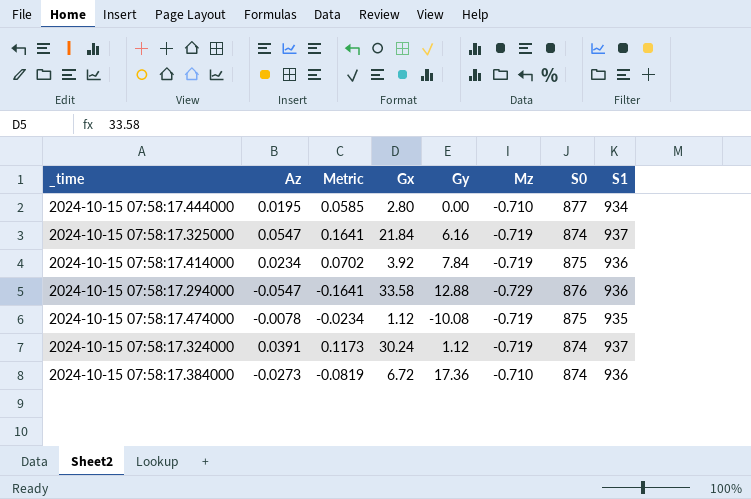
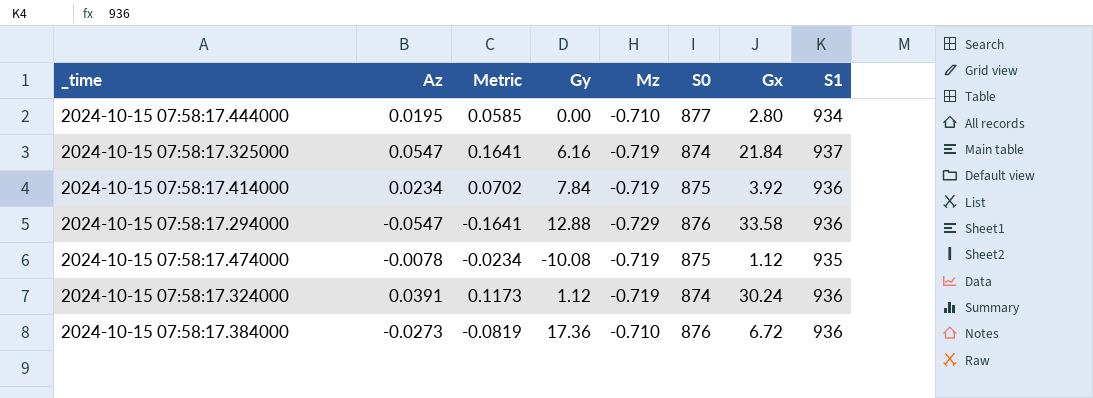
column Gx | position: 4 -> 7
2024-10-15 07:58:17.324000 | S1: 937 -> 936
2024-10-15 07:58:17.384000 | S0: 874 -> 876

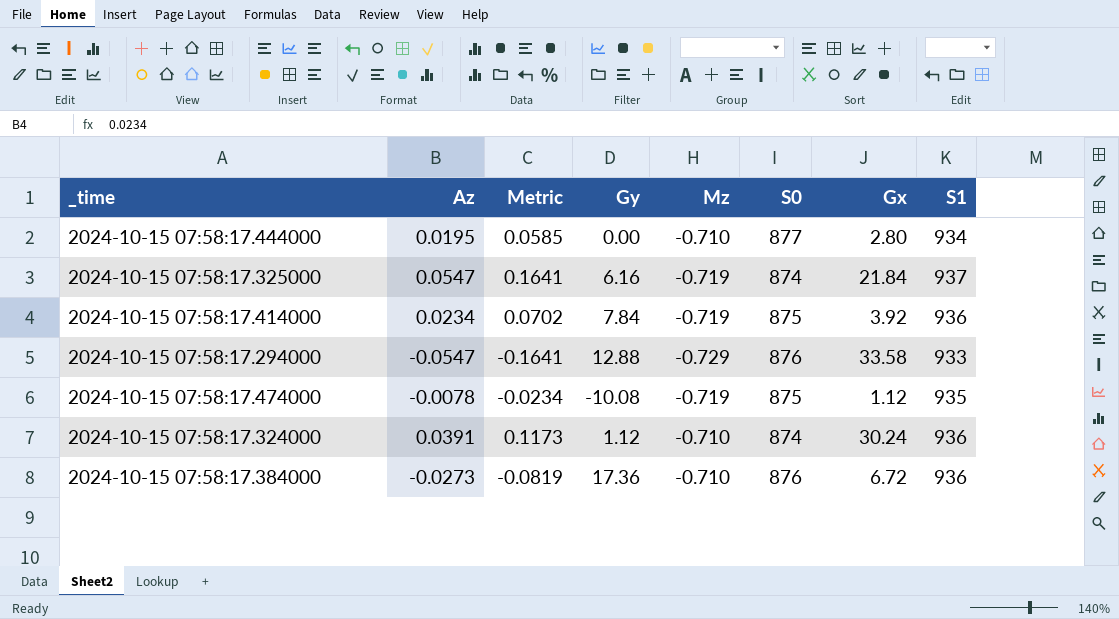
2024-10-15 07:58:17.294000 | S1: 936 -> 933
2024-10-15 07:58:17.324000 | Mz: -0.719 -> -0.710

